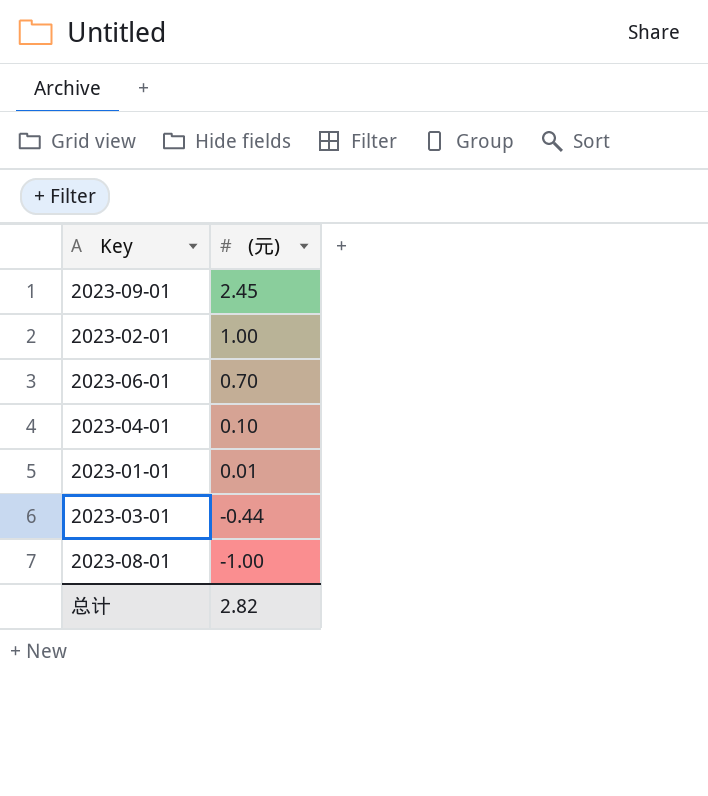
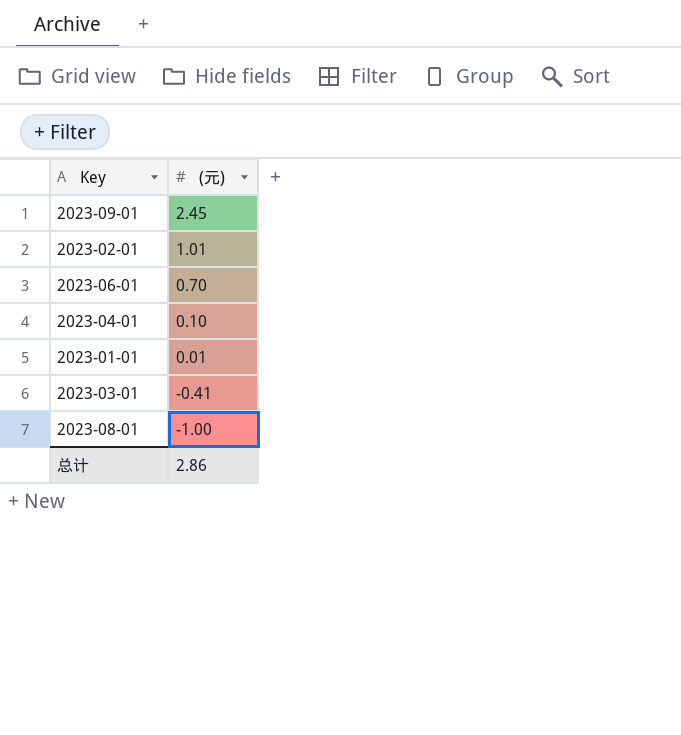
2023-02-01 | (元): 1.00 -> 1.01
2023-03-01 | (元): -0.44 -> -0.41
总计 | (元): 2.82 -> 2.86

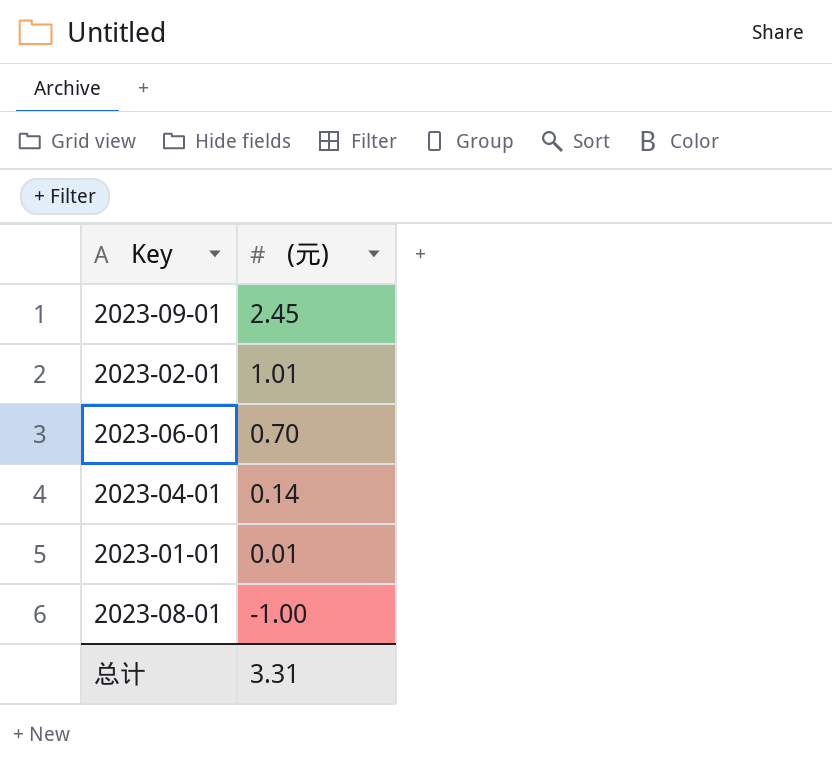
row 2023-03-01: -0.41 -> none
2023-04-01 | (元): 0.10 -> 0.14
总计 | (元): 2.86 -> 3.31

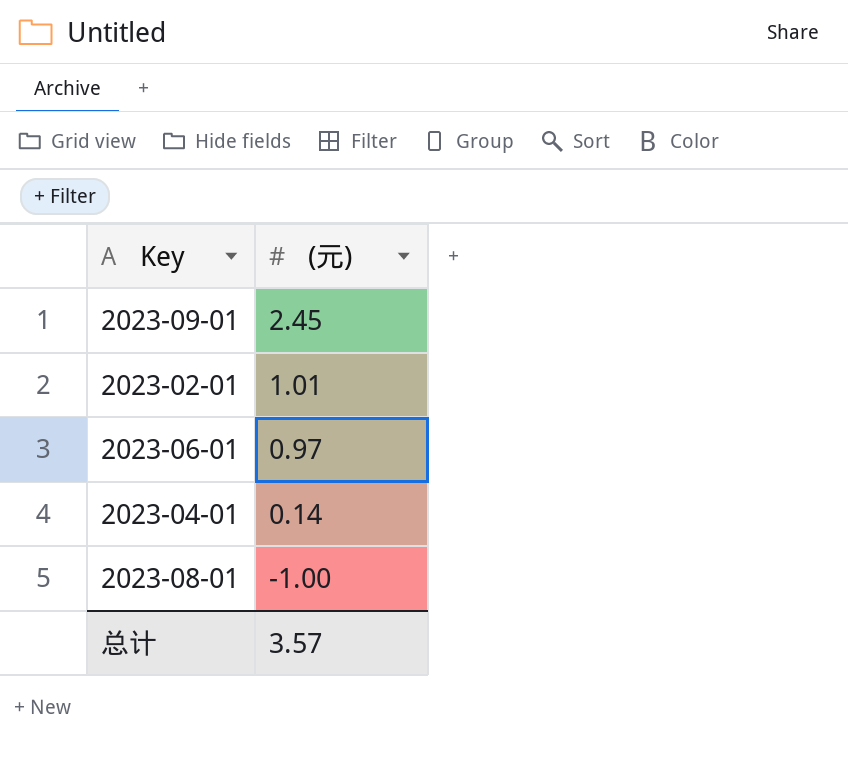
row 2023-01-01: 0.01 -> none
2023-06-01 | (元): 0.70 -> 0.97
总计 | (元): 3.31 -> 3.57

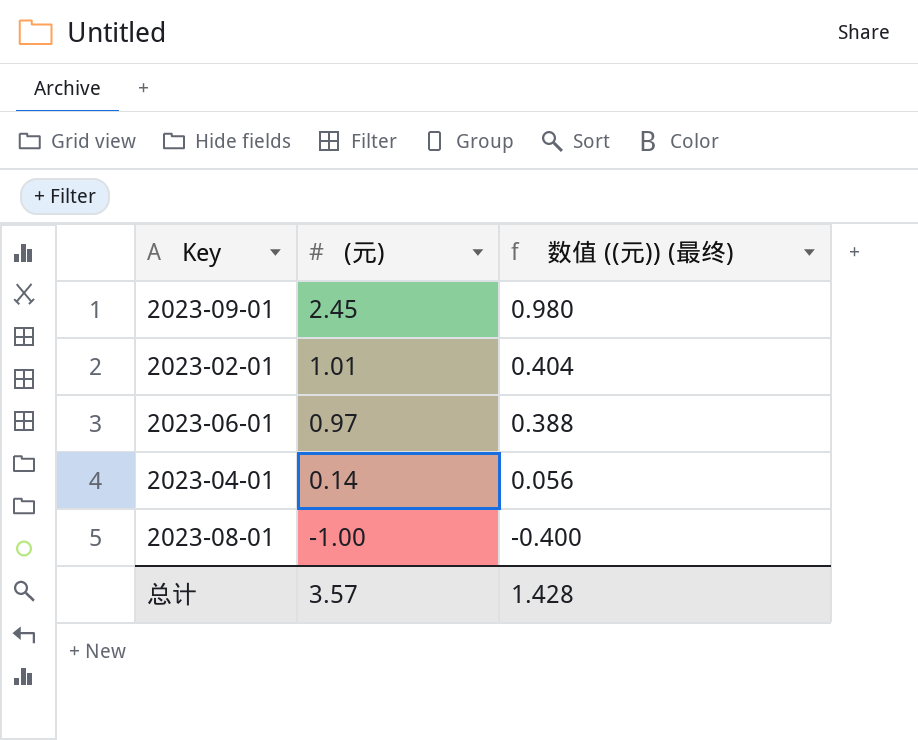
column 数值 ((元)) (最终) | formula: none -> [(元)] * 0.4

